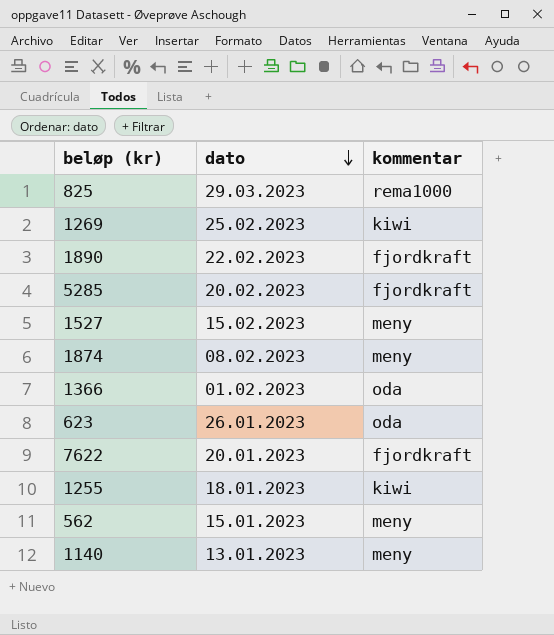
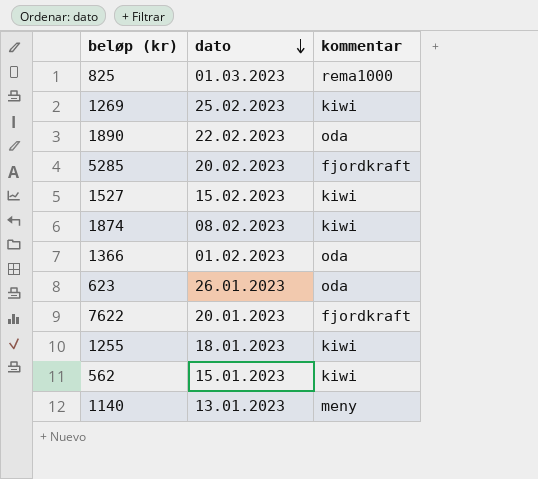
825 | dato: 29.03.2023 -> 01.03.2023
1890 | kommentar: fjordkraft -> oda
1527 | kommentar: meny -> kiwi
1874 | kommentar: meny -> kiwi
562 | kommentar: meny -> kiwi

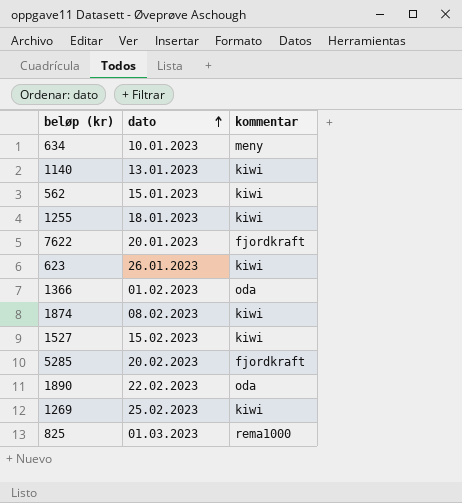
row order: dato descending -> dato ascending
row 634: none -> 10.01.2023 | meny
1140 | kommentar: meny -> kiwi
623 | kommentar: oda -> kiwi

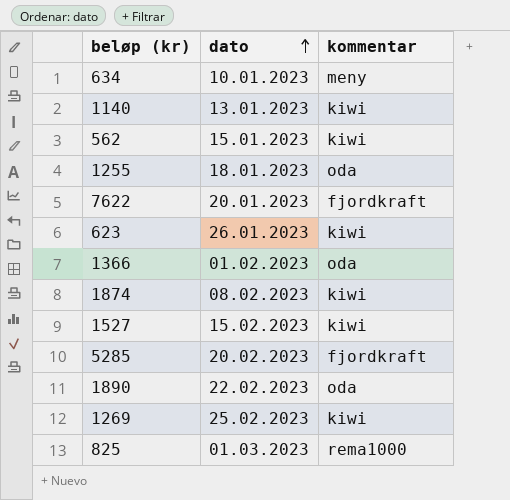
1255 | kommentar: kiwi -> oda

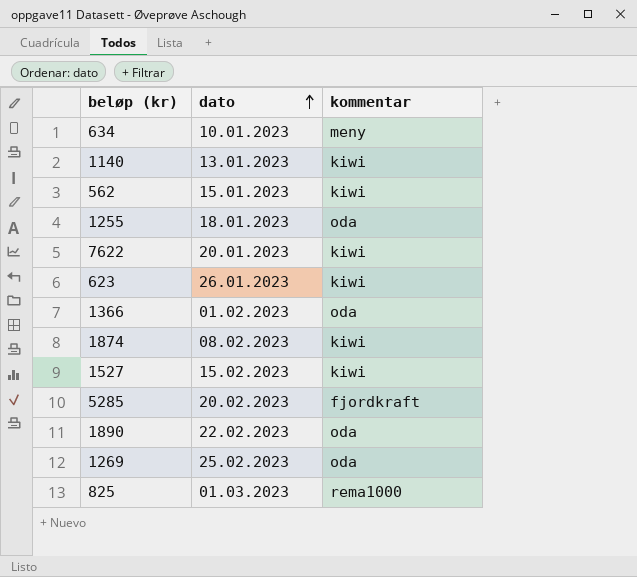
7622 | kommentar: fjordkraft -> kiwi
1269 | kommentar: kiwi -> oda

